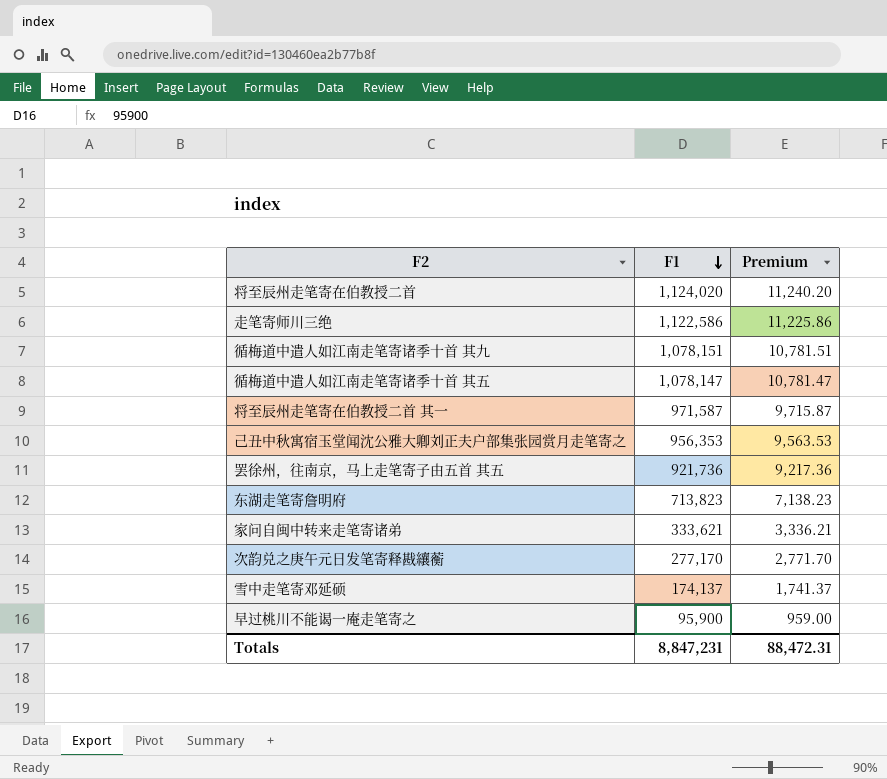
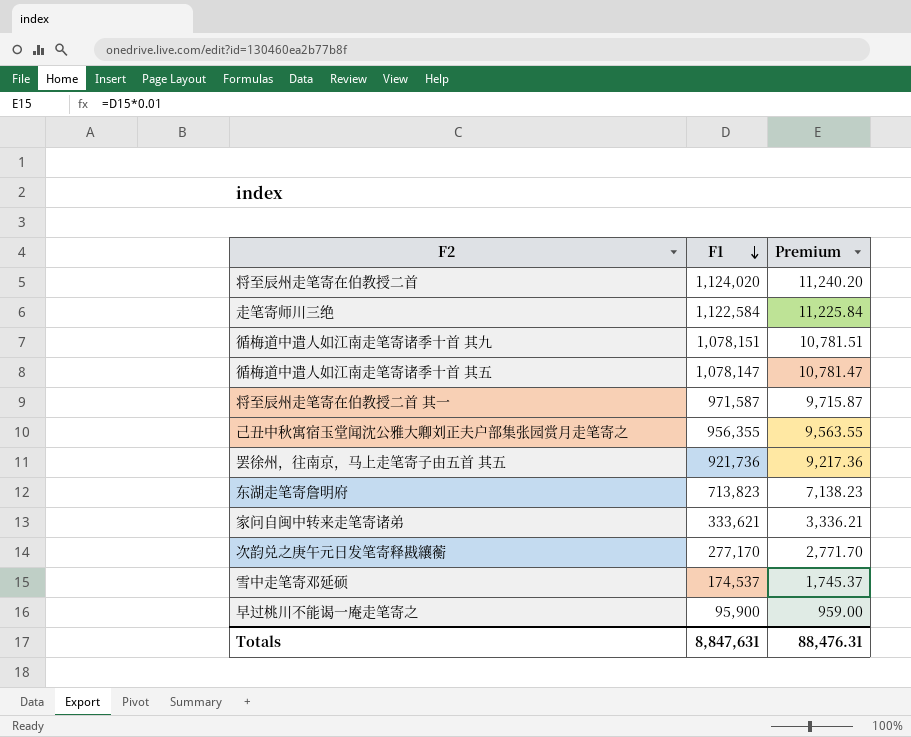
走笔寄师川三绝 | F1: 1,122,586 -> 1,122,584
走笔寄师川三绝 | Premium: 11,225.86 -> 11,225.84
己丑中秋寓宿玉堂闻沈公雅大卿刘正夫户部集张园赏月走笔寄之 | F1: 956,353 -> 956,355
己丑中秋寓宿玉堂闻沈公雅大卿刘正夫户部集张园赏月走笔寄之 | Premium: 9,563.53 -> 9,563.55
雪中走笔寄邓延硕 | F1: 174,137 -> 174,537
雪中走笔寄邓延硕 | Premium: 1,741.37 -> 1,745.37
Totals | F1: 8,847,231 -> 8,847,631
Totals | Premium: 88,472.31 -> 88,476.31

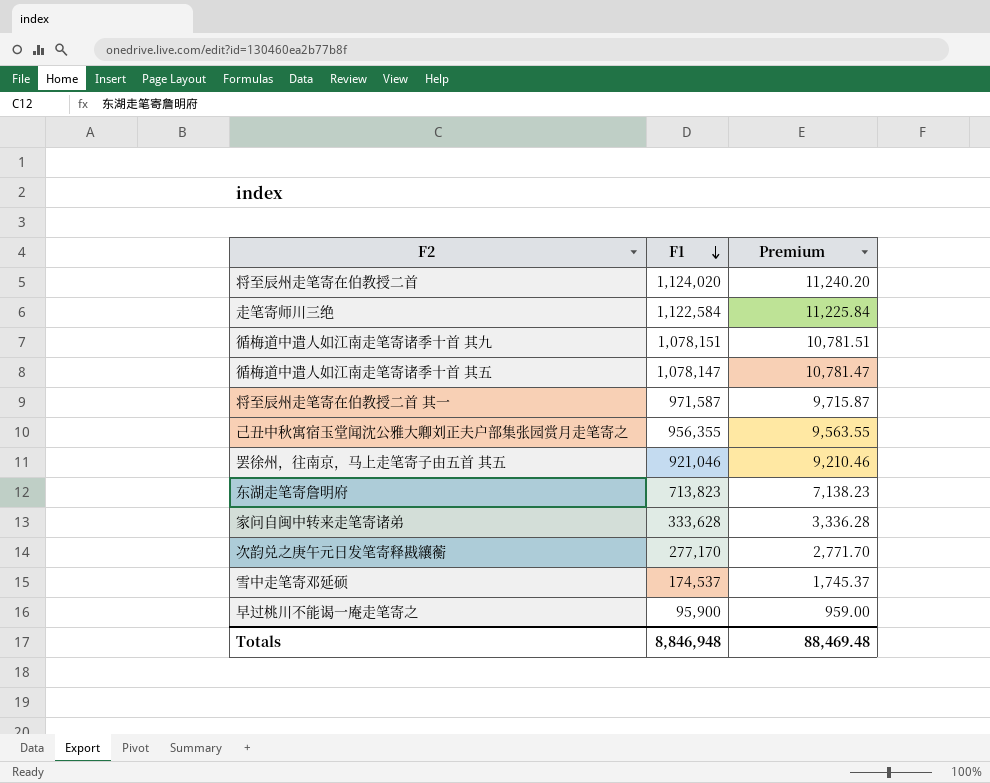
罢徐州，往南京，马上走笔寄子由五首 其五 | F1: 921,736 -> 921,046
罢徐州，往南京，马上走笔寄子由五首 其五 | Premium: 9,217.36 -> 9,210.46
家问自闽中转来走笔寄诸弟 | F1: 333,621 -> 333,628
家问自闽中转来走笔寄诸弟 | Premium: 3,336.21 -> 3,336.28
Totals | F1: 8,847,631 -> 8,846,948
Totals | Premium: 88,476.31 -> 88,469.48

